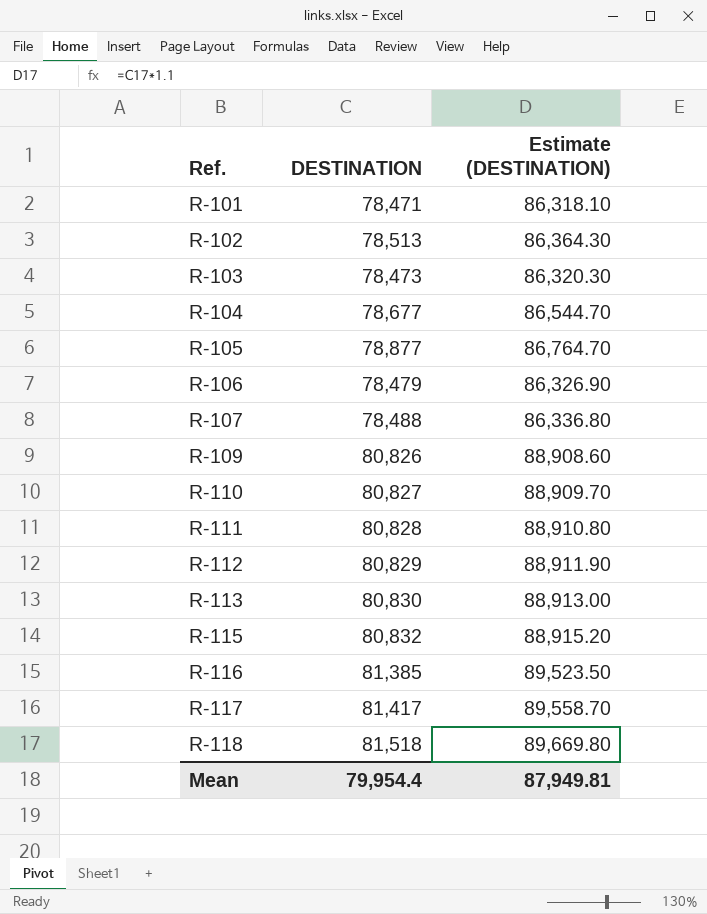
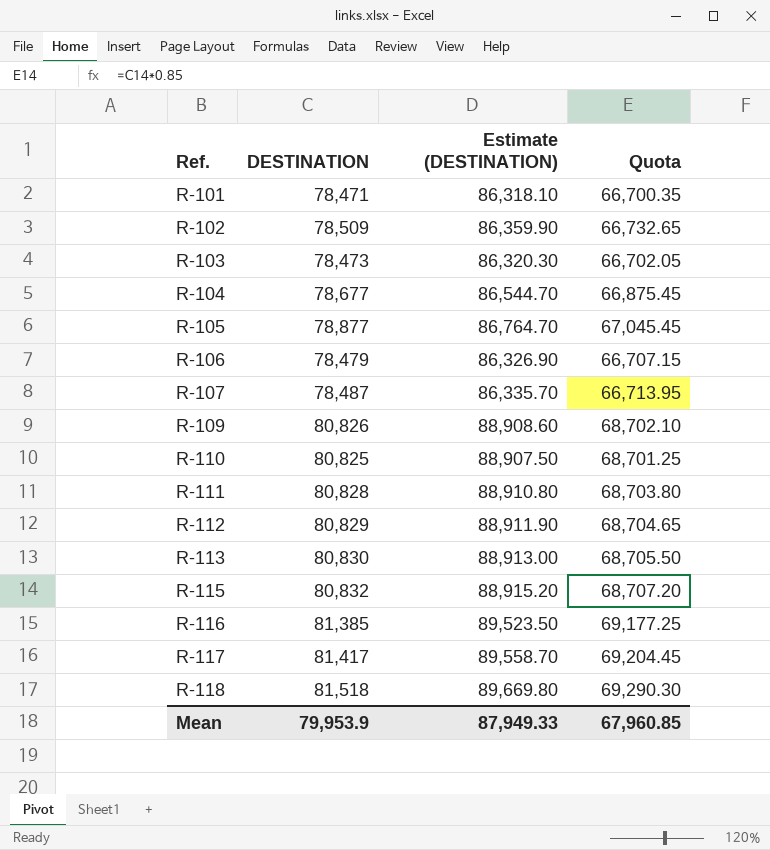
column Quota | formula: none -> [DESTINATION] * 0.85
R-102 | DESTINATION: 78,513 -> 78,509
R-102 | Estimate (DESTINATION): 86,364.30 -> 86,359.90
R-107 | DESTINATION: 78,488 -> 78,487
R-107 | Estimate (DESTINATION): 86,336.80 -> 86,335.70
R-110 | DESTINATION: 80,827 -> 80,825
R-110 | Estimate (DESTINATION): 88,909.70 -> 88,907.50
Mean | DESTINATION: 79,954.4 -> 79,953.9
Mean | Estimate (DESTINATION): 87,949.81 -> 87,949.33

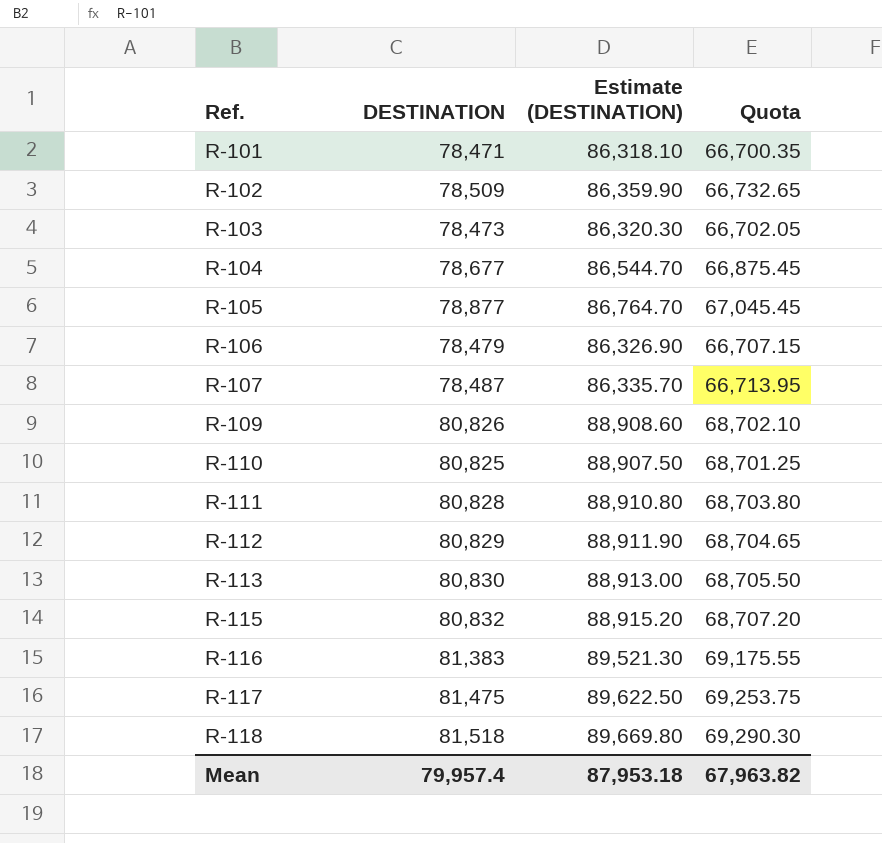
R-116 | DESTINATION: 81,385 -> 81,383
R-116 | Estimate (DESTINATION): 89,523.50 -> 89,521.30
R-116 | Quota: 69,177.25 -> 69,175.55
R-117 | DESTINATION: 81,417 -> 81,475
R-117 | Estimate (DESTINATION): 89,558.70 -> 89,622.50
R-117 | Quota: 69,204.45 -> 69,253.75
Mean | DESTINATION: 79,953.9 -> 79,957.4
Mean | Estimate (DESTINATION): 87,949.33 -> 87,953.18
Mean | Quota: 67,960.85 -> 67,963.82

